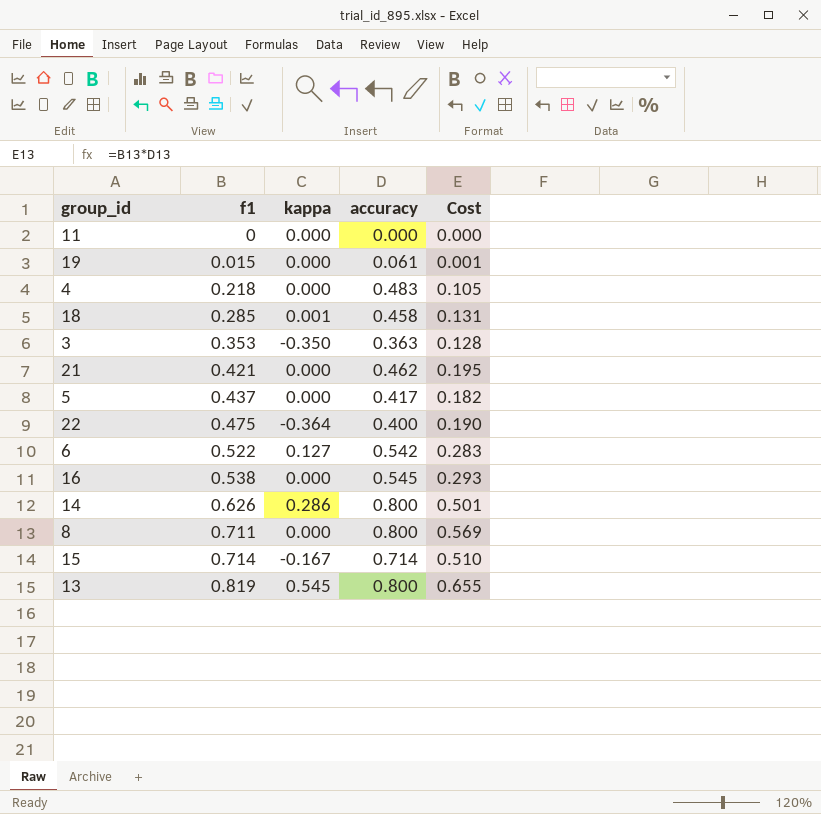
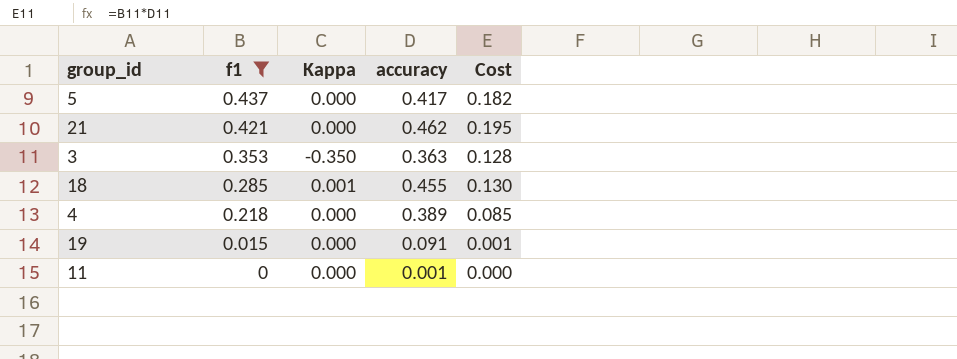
filter: none -> f1 <= 0.437
row order: f1 ascending -> f1 descending
column name: kappa -> Kappa
18 | accuracy: 0.458 -> 0.455
18 | Cost: 0.131 -> 0.130
4 | accuracy: 0.483 -> 0.389
4 | Cost: 0.105 -> 0.085
19 | accuracy: 0.061 -> 0.091
11 | accuracy: 0.000 -> 0.001

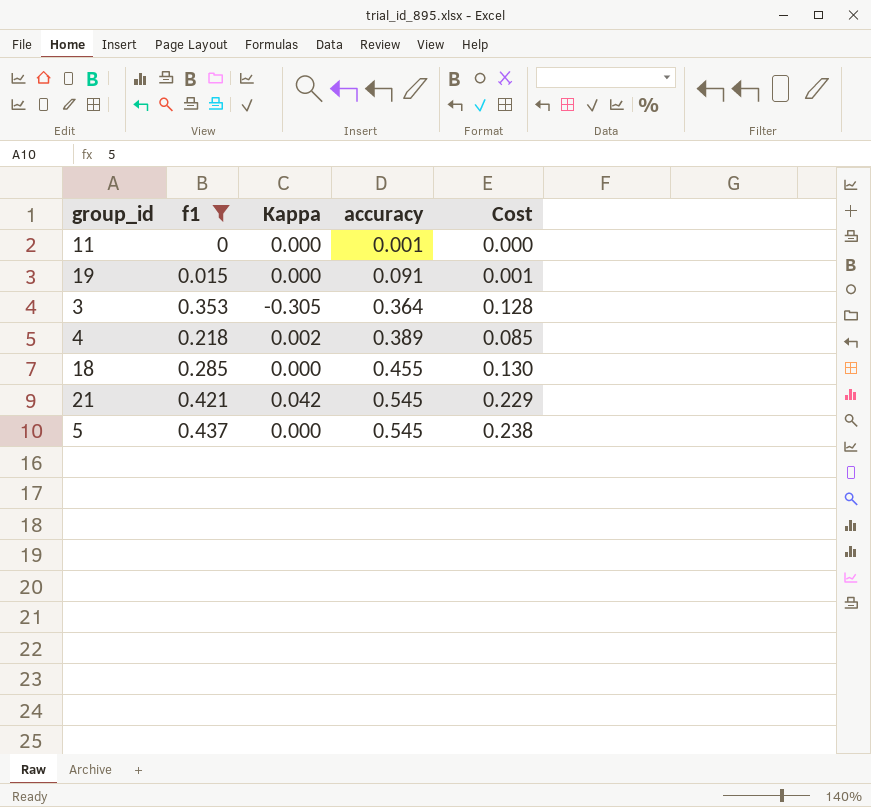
row order: f1 descending -> accuracy ascending
3 | Kappa: -0.350 -> -0.305
3 | accuracy: 0.363 -> 0.364
4 | Kappa: 0.000 -> 0.002
18 | Kappa: 0.001 -> 0.000
21 | Kappa: 0.000 -> 0.042
21 | accuracy: 0.462 -> 0.545
21 | Cost: 0.195 -> 0.229
5 | accuracy: 0.417 -> 0.545
5 | Cost: 0.182 -> 0.238

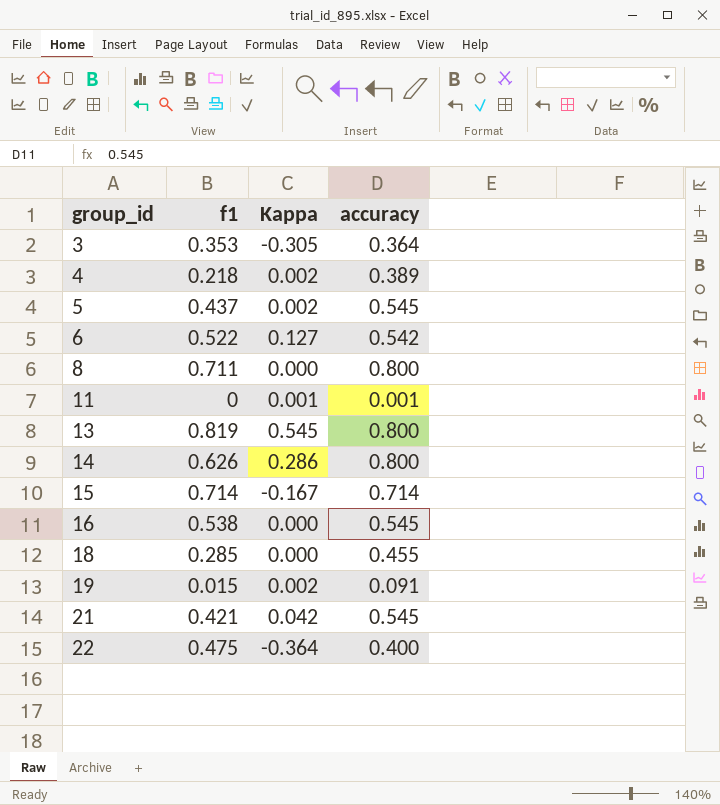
filter: f1 <= 0.437 -> none
row order: accuracy ascending -> group_id ascending
column Cost | formula: [f1] * [accuracy] -> none
5 | Kappa: 0.000 -> 0.002
11 | Kappa: 0.000 -> 0.001
19 | Kappa: 0.000 -> 0.002

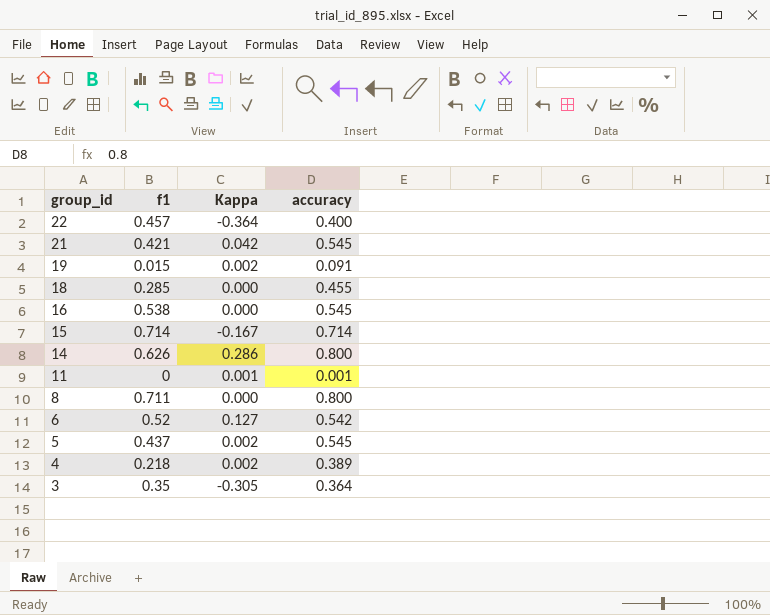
row order: group_id ascending -> group_id descending
row 13: 0.819 | 0.545 | 0.800 -> none
22 | f1: 0.475 -> 0.457
6 | f1: 0.522 -> 0.52
3 | f1: 0.353 -> 0.35

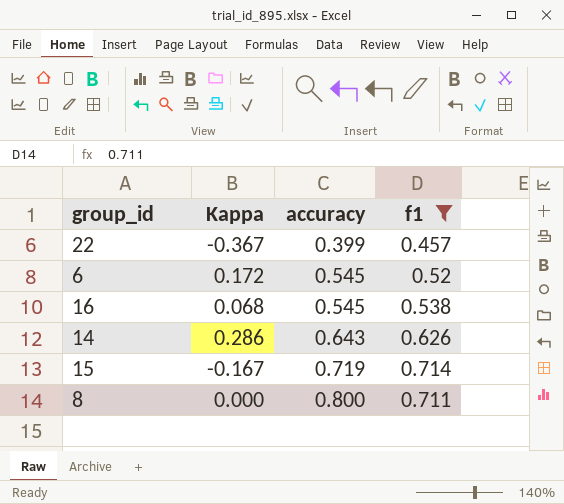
filter: none -> f1 >= 0.457
row order: group_id descending -> accuracy ascending
column f1 | position: 2 -> 4
22 | Kappa: -0.364 -> -0.367
22 | accuracy: 0.400 -> 0.399
6 | Kappa: 0.127 -> 0.172
6 | accuracy: 0.542 -> 0.545
16 | Kappa: 0.000 -> 0.068
14 | accuracy: 0.800 -> 0.643
15 | accuracy: 0.714 -> 0.719

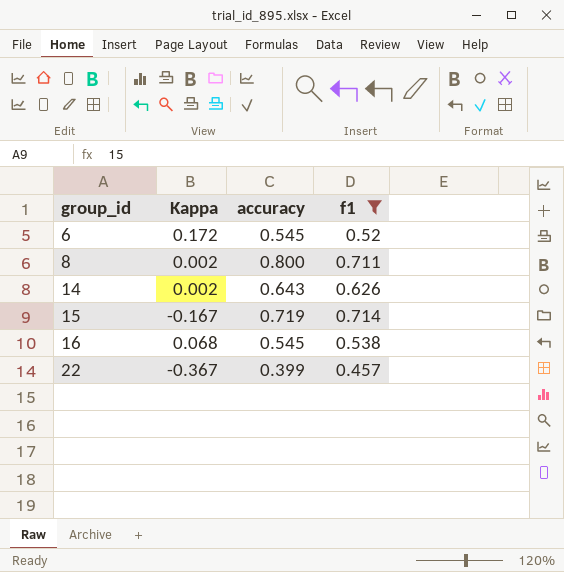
row order: accuracy ascending -> group_id ascending
8 | Kappa: 0.000 -> 0.002
14 | Kappa: 0.286 -> 0.002

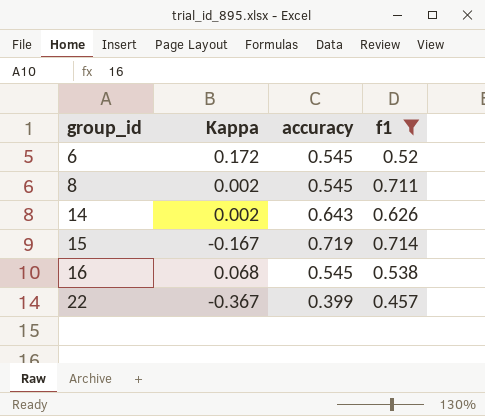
8 | accuracy: 0.800 -> 0.545

